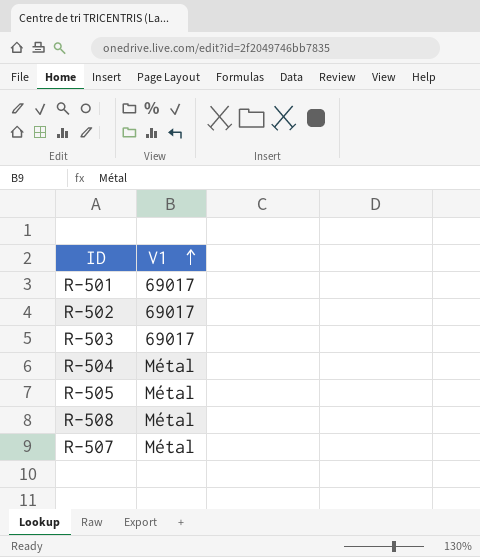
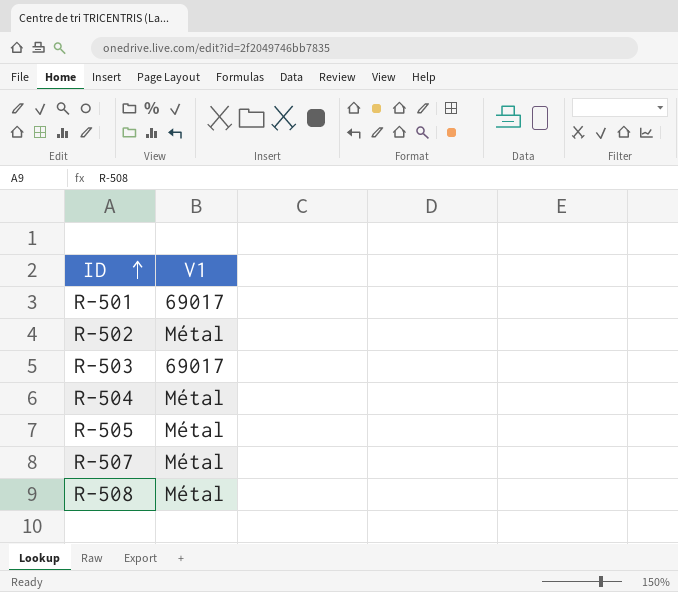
row order: V1 ascending -> ID ascending
R-502 | V1: 69017 -> Métal

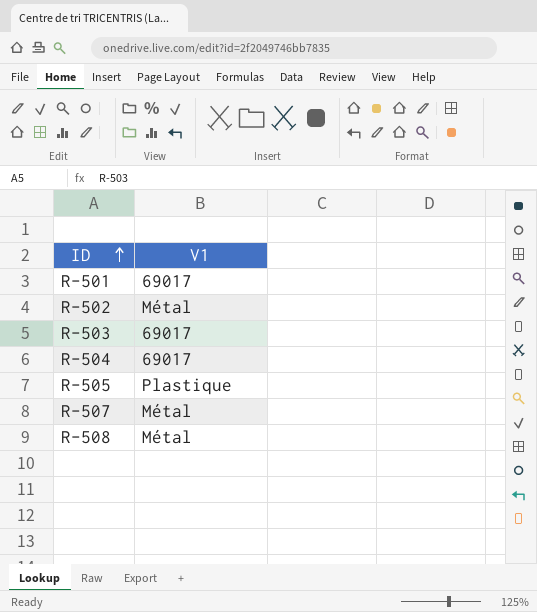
R-504 | V1: Métal -> 69017
R-505 | V1: Métal -> Plastique

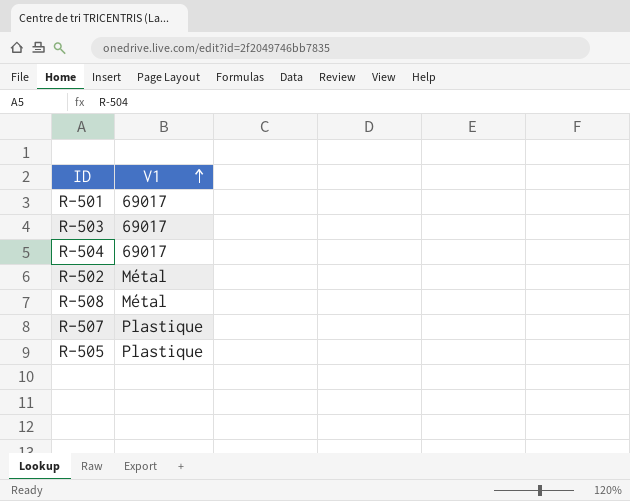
row order: ID ascending -> V1 ascending
R-507 | V1: Métal -> Plastique

